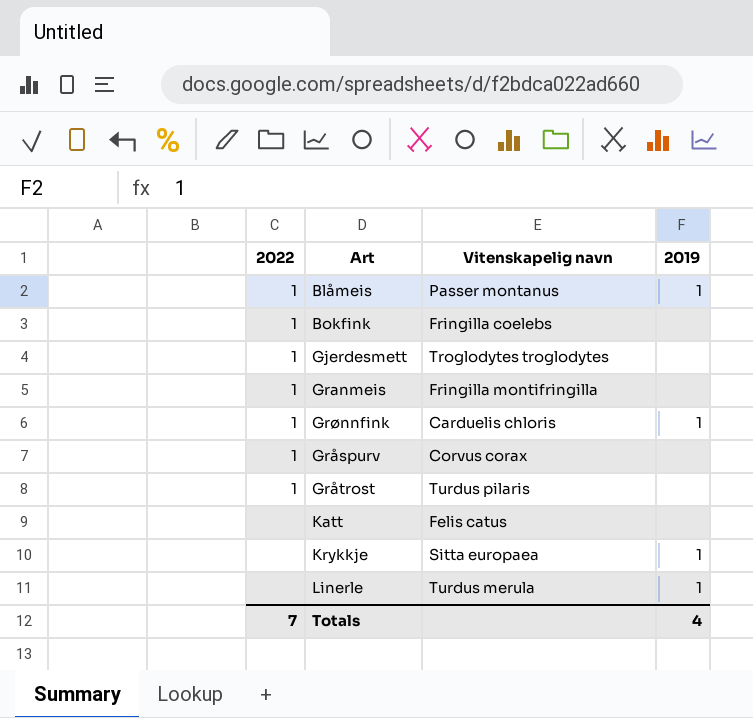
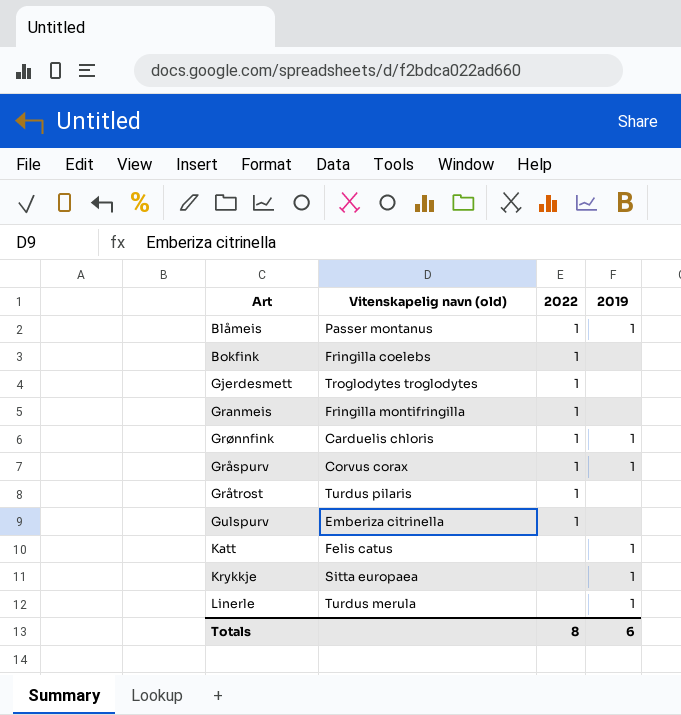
column name: Vitenskapelig navn -> Vitenskapelig navn (old)
column 2022 | position: 1 -> 3
Gråspurv | 2019: none -> 1
row Gulspurv: none -> Emberiza citrinella | 1 | none
Katt | 2019: none -> 1
Totals | 2022: 7 -> 8
Totals | 2019: 4 -> 6

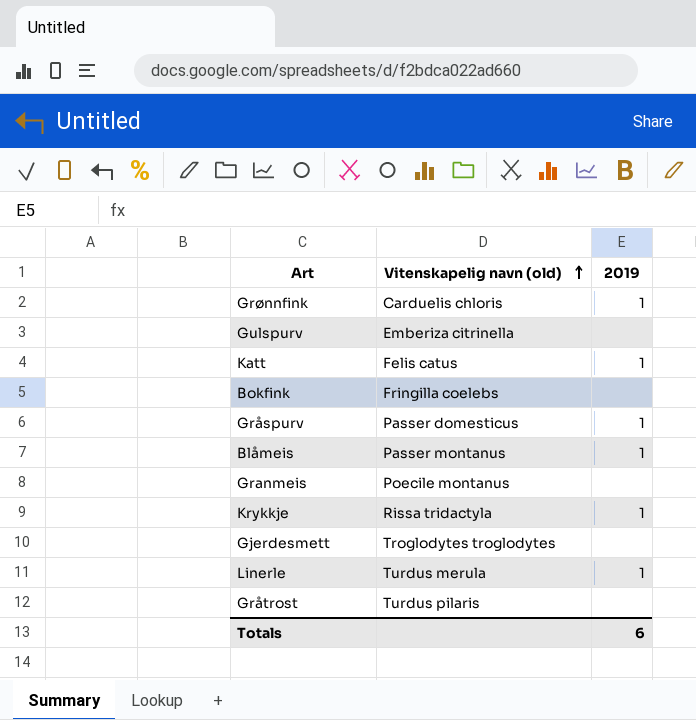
row order: none -> Vitenskapelig navn (old) ascending
column 2022 | position: 3 -> none
Gråspurv | Vitenskapelig navn (old): Corvus corax -> Passer domesticus
Granmeis | Vitenskapelig navn (old): Fringilla montifringilla -> Poecile montanus
Krykkje | Vitenskapelig navn (old): Sitta europaea -> Rissa tridactyla

